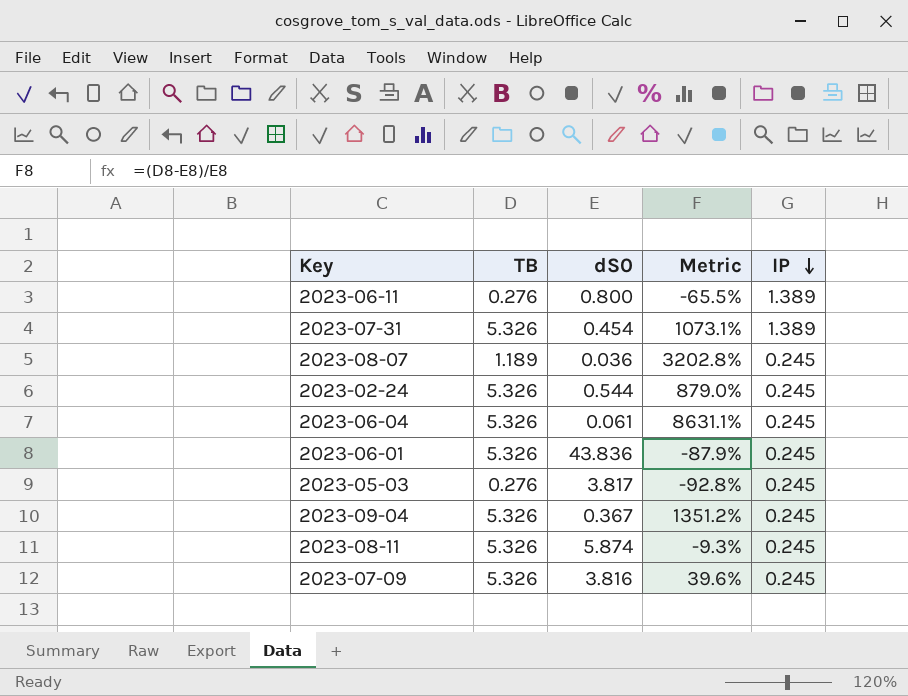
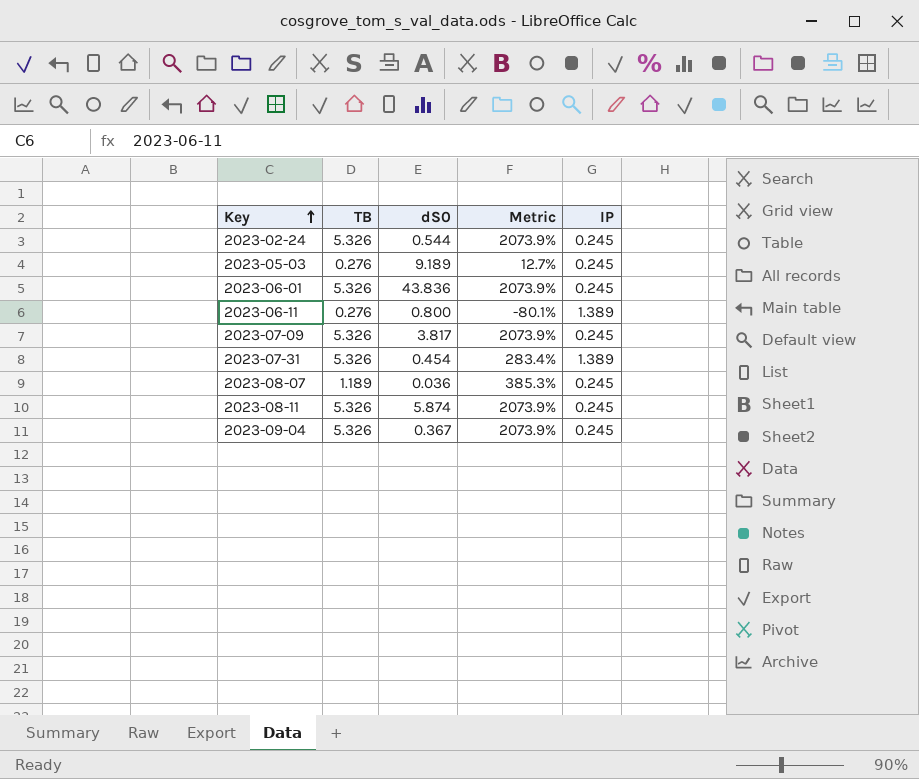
row order: IP descending -> Key ascending
column Metric | formula: ([TB] - [dS0]) / [dS0] -> ([TB] - [IP]) / [IP]
row 2023-06-04: 5.326 | 0.061 | 8631.1% | 0.245 -> none
2023-05-03 | dS0: 3.817 -> 9.189
2023-07-09 | dS0: 3.816 -> 3.817

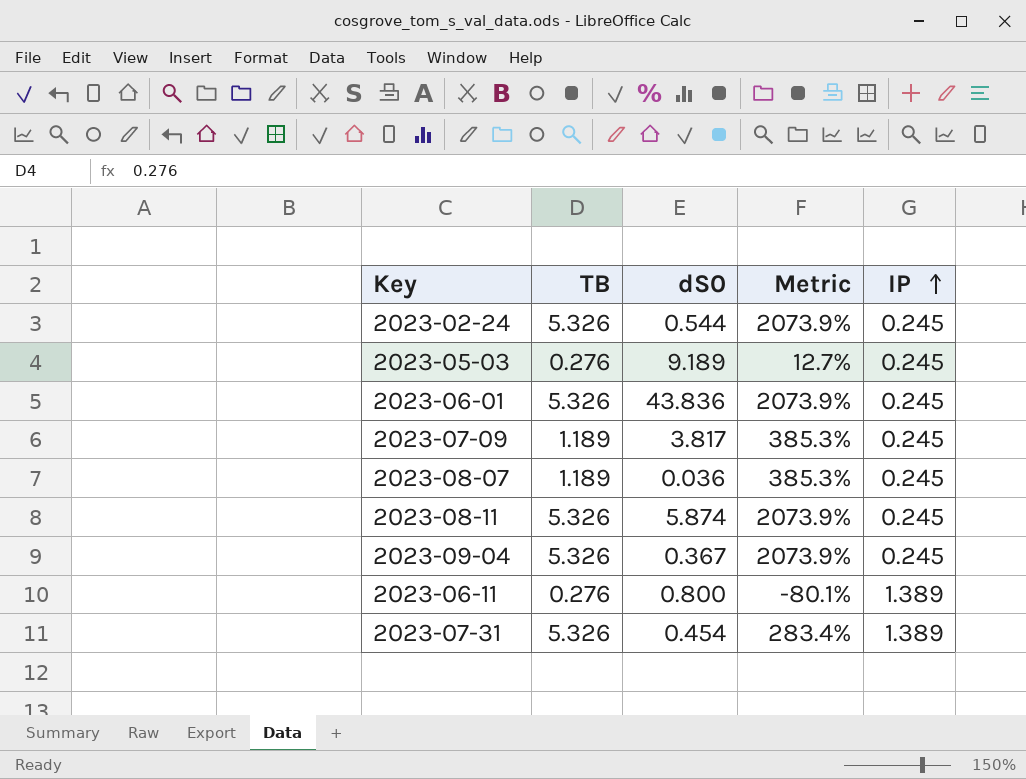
row order: Key ascending -> IP ascending
2023-07-09 | TB: 5.326 -> 1.189
2023-07-09 | Metric: 2073.9% -> 385.3%

